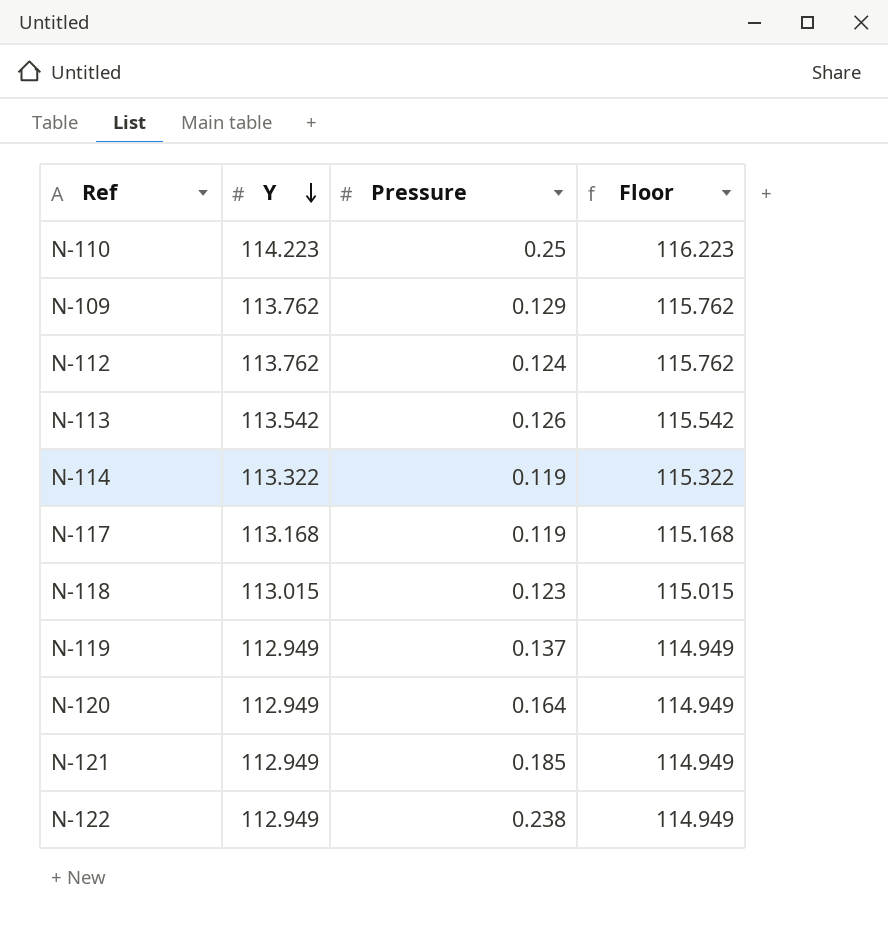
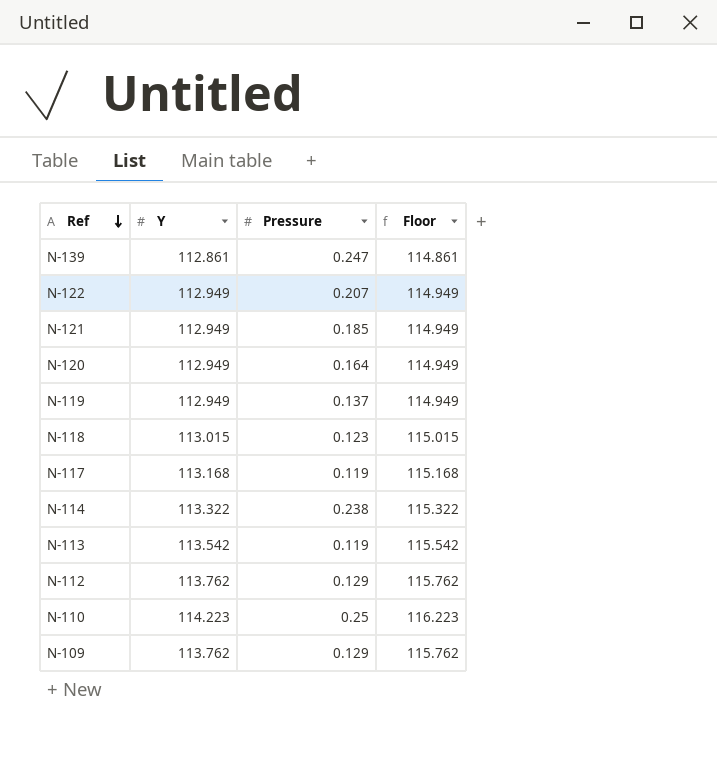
row order: Y descending -> Ref descending
row N-139: none -> 112.861 | 0.247 | 114.861
N-122 | Pressure: 0.238 -> 0.207
N-114 | Pressure: 0.119 -> 0.238
N-113 | Pressure: 0.126 -> 0.119
N-112 | Pressure: 0.124 -> 0.129

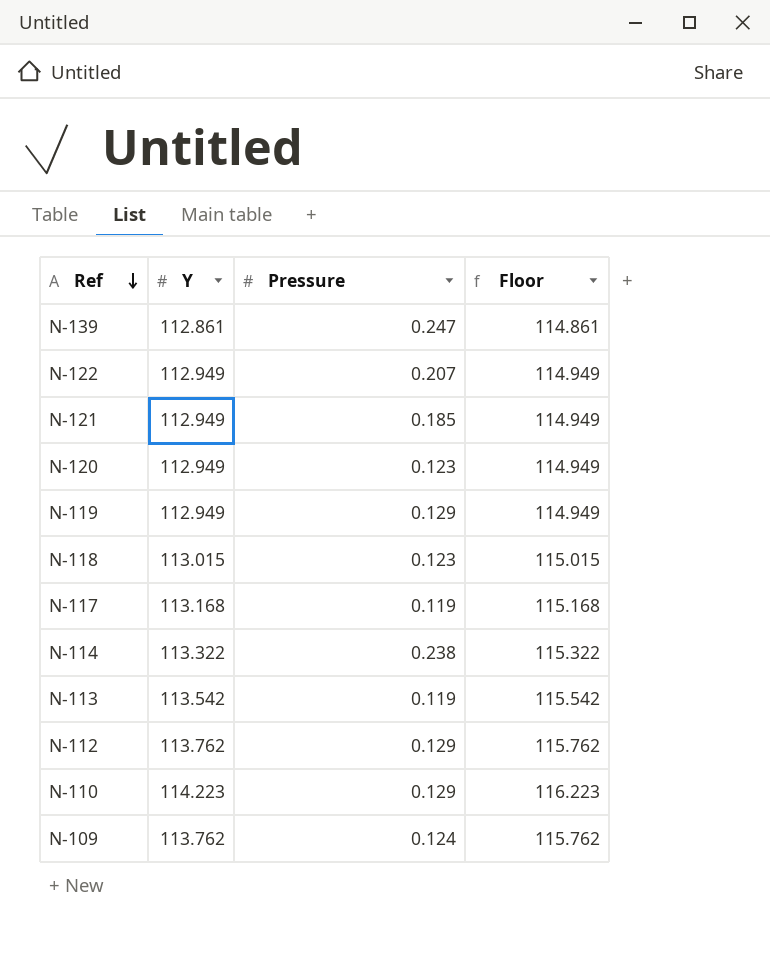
N-120 | Pressure: 0.164 -> 0.123
N-119 | Pressure: 0.137 -> 0.129
N-110 | Pressure: 0.25 -> 0.129
N-109 | Pressure: 0.129 -> 0.124

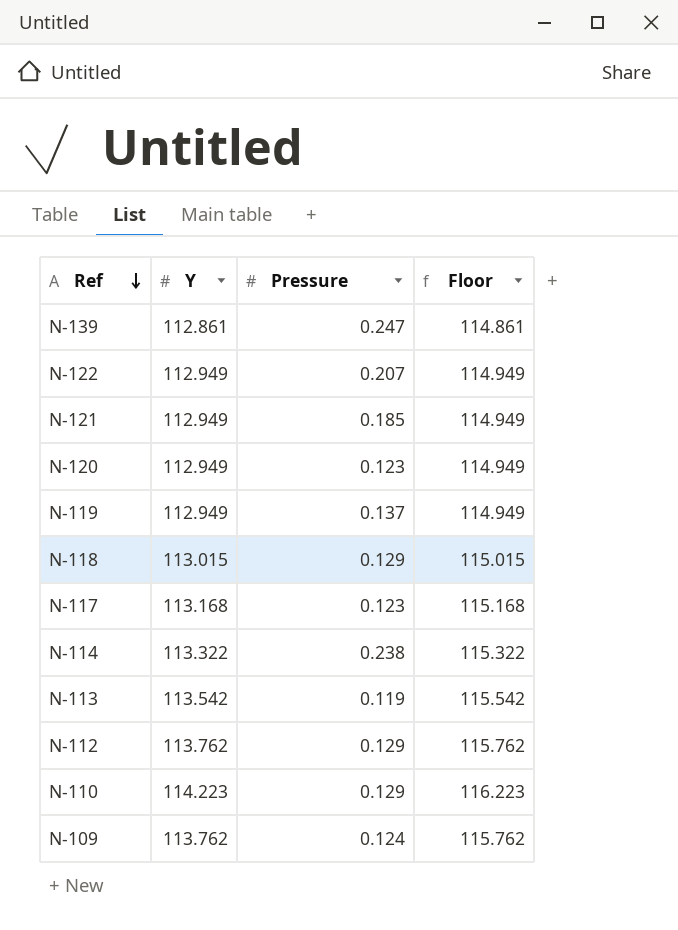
N-119 | Pressure: 0.129 -> 0.137
N-118 | Pressure: 0.123 -> 0.129
N-117 | Pressure: 0.119 -> 0.123

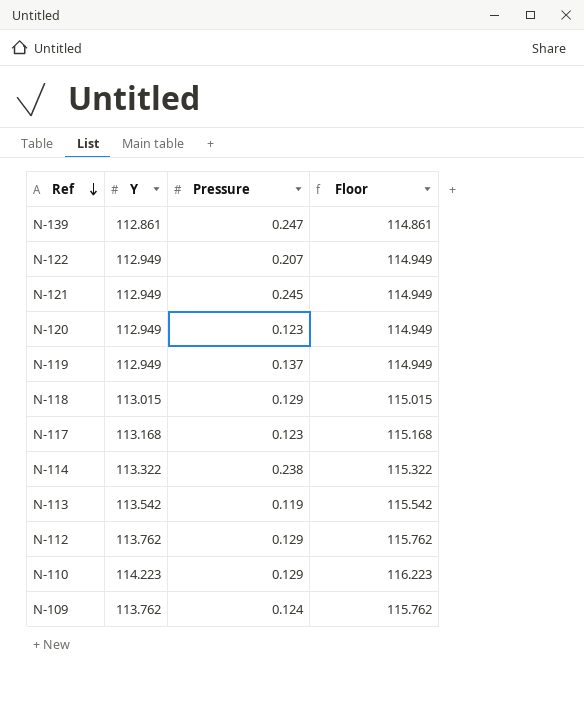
N-121 | Pressure: 0.185 -> 0.245

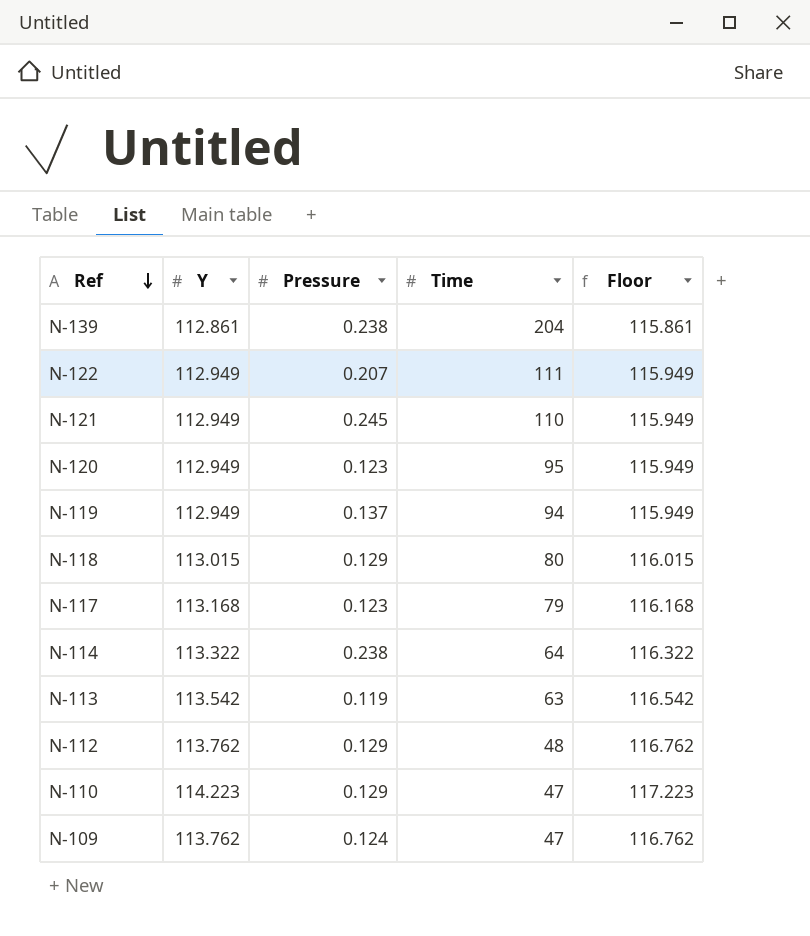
column Time | position: none -> 4
column Floor | formula: [Y] + 2 -> [Y] + 3
N-139 | Pressure: 0.247 -> 0.238

